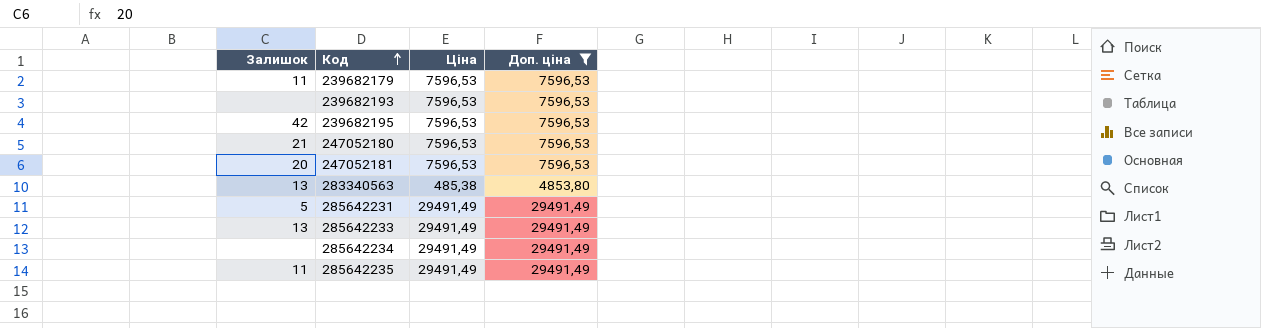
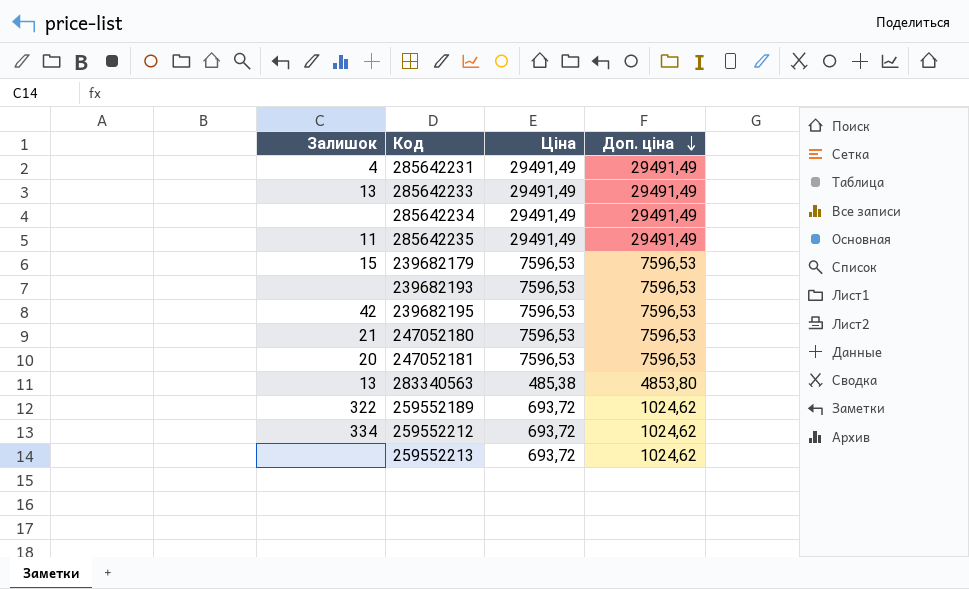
filter: Доп. ціна != 1024,62 -> none
row order: Код ascending -> Доп. ціна descending
285642231 | Залишок: 5 -> 4
239682179 | Залишок: 11 -> 15

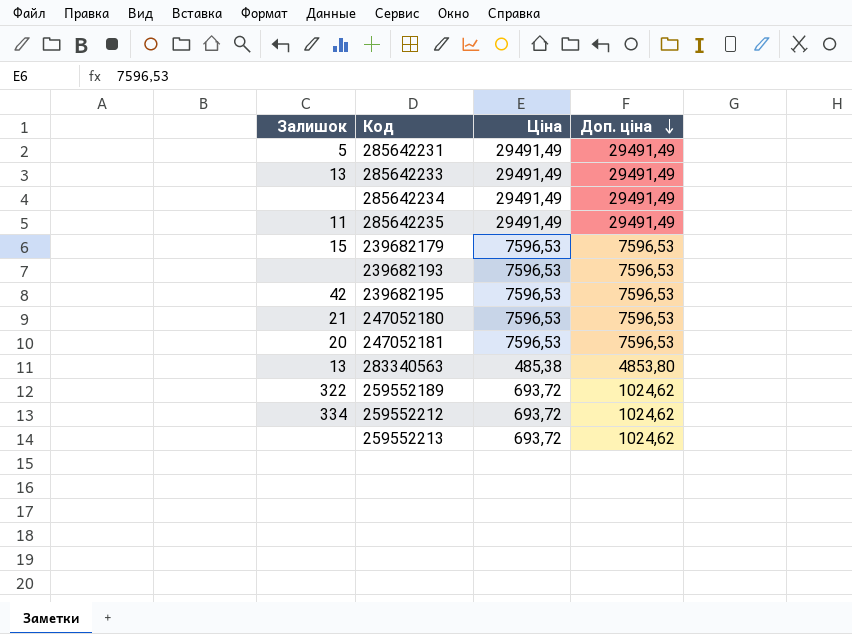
285642231 | Залишок: 4 -> 5

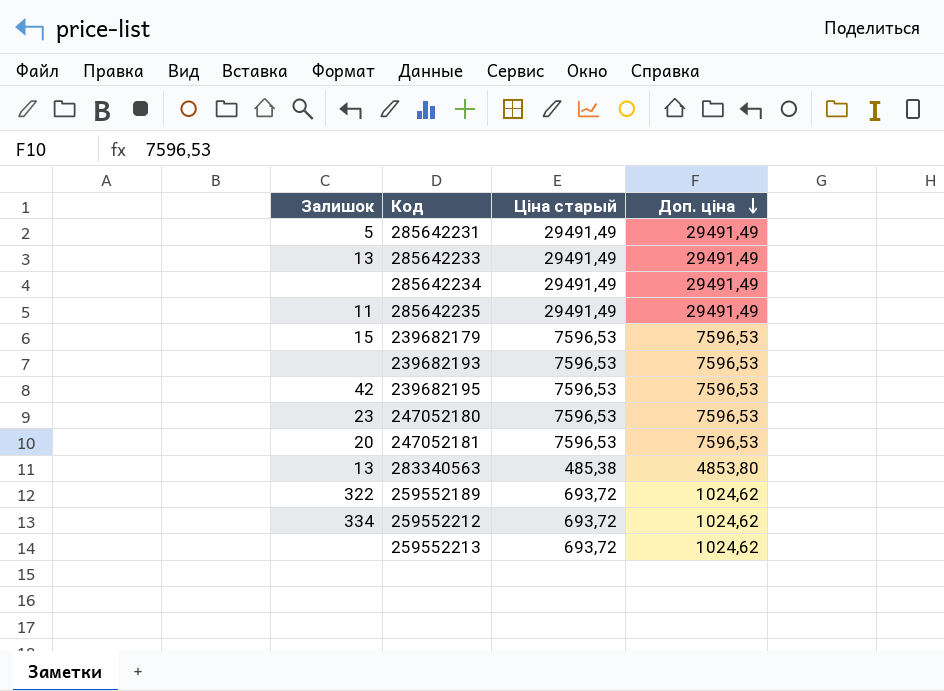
column name: Ціна -> Ціна старый
247052180 | Залишок: 21 -> 23

